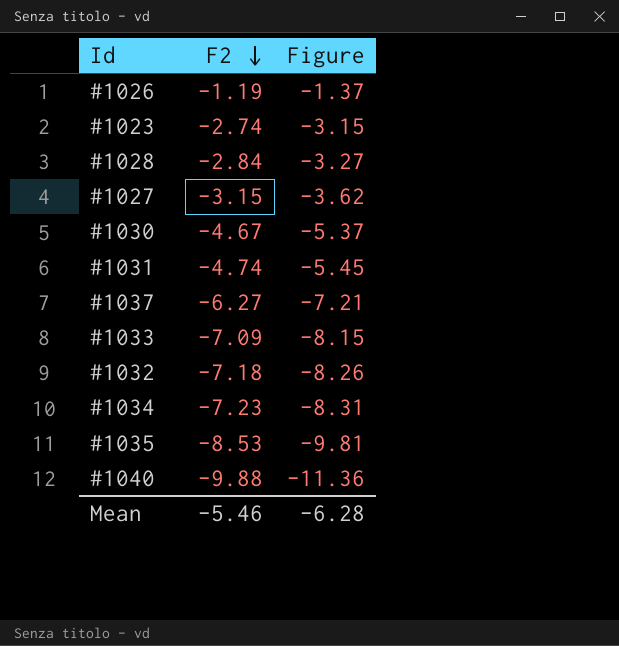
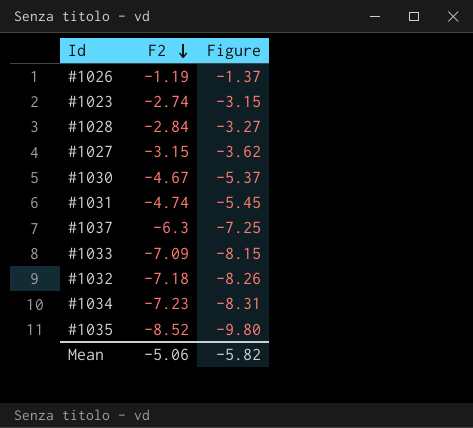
row #1040: -9.88 | -11.36 -> none
#1037 | F2: -6.27 -> -6.3
#1037 | Figure: -7.21 -> -7.25
#1035 | F2: -8.53 -> -8.52
#1035 | Figure: -9.81 -> -9.80
Mean | F2: -5.46 -> -5.06
Mean | Figure: -6.28 -> -5.82

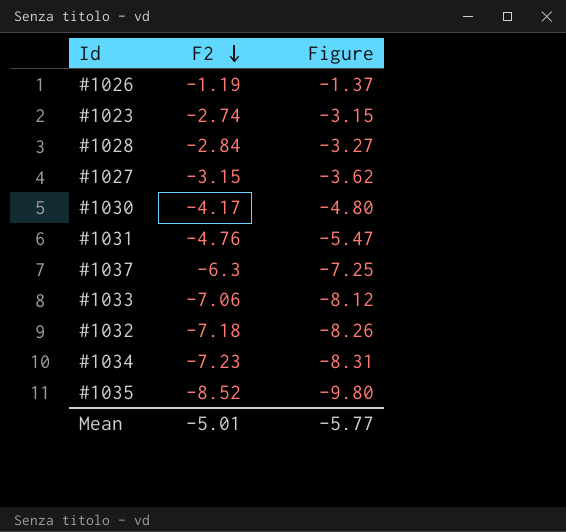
#1030 | F2: -4.67 -> -4.17
#1030 | Figure: -5.37 -> -4.80
#1031 | F2: -4.74 -> -4.76
#1031 | Figure: -5.45 -> -5.47
#1033 | F2: -7.09 -> -7.06
#1033 | Figure: -8.15 -> -8.12
Mean | F2: -5.06 -> -5.01
Mean | Figure: -5.82 -> -5.77

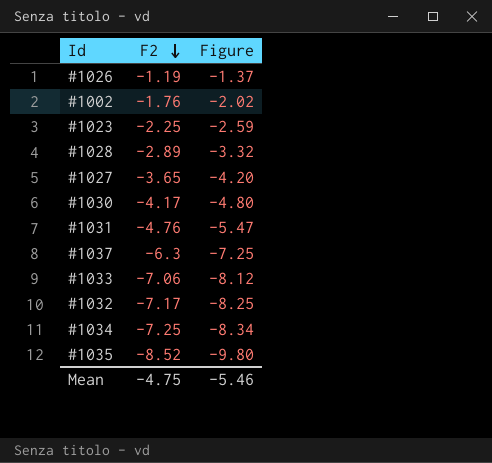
row #1002: none -> -1.76 | -2.02
#1023 | F2: -2.74 -> -2.25
#1023 | Figure: -3.15 -> -2.59
#1028 | F2: -2.84 -> -2.89
#1028 | Figure: -3.27 -> -3.32
#1027 | F2: -3.15 -> -3.65
#1027 | Figure: -3.62 -> -4.20
#1032 | F2: -7.18 -> -7.17
#1032 | Figure: -8.26 -> -8.25
#1034 | F2: -7.23 -> -7.25
#1034 | Figure: -8.31 -> -8.34
Mean | F2: -5.01 -> -4.75
Mean | Figure: -5.77 -> -5.46

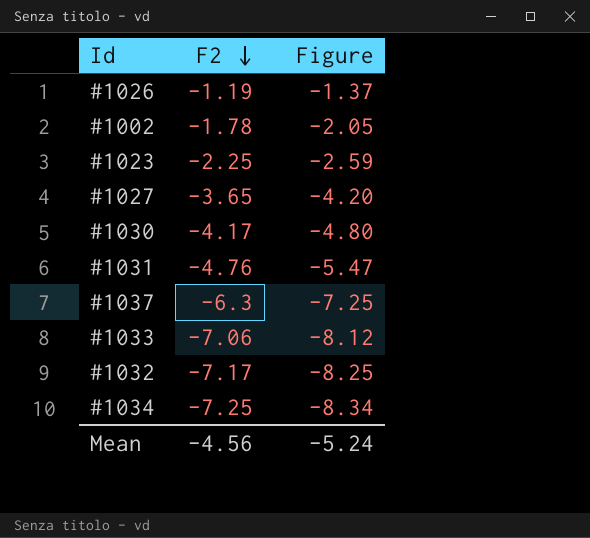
row #1028: -2.89 | -3.32 -> none
row #1035: -8.52 | -9.80 -> none
#1002 | F2: -1.76 -> -1.78
#1002 | Figure: -2.02 -> -2.05
Mean | F2: -4.75 -> -4.56
Mean | Figure: -5.46 -> -5.24

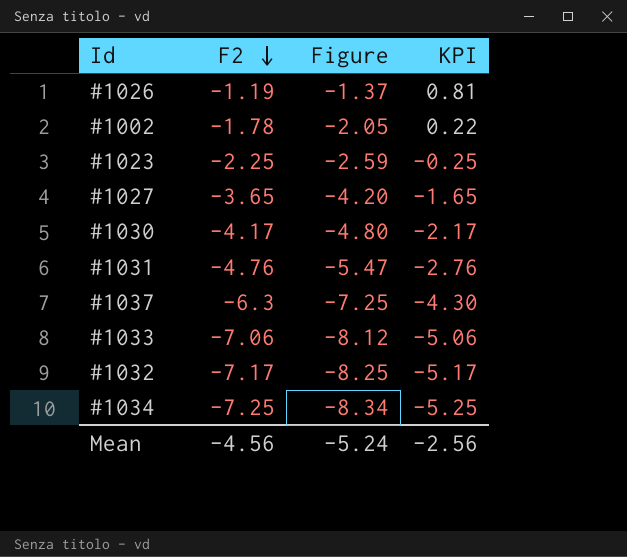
column KPI | formula: none -> [F2] + 2

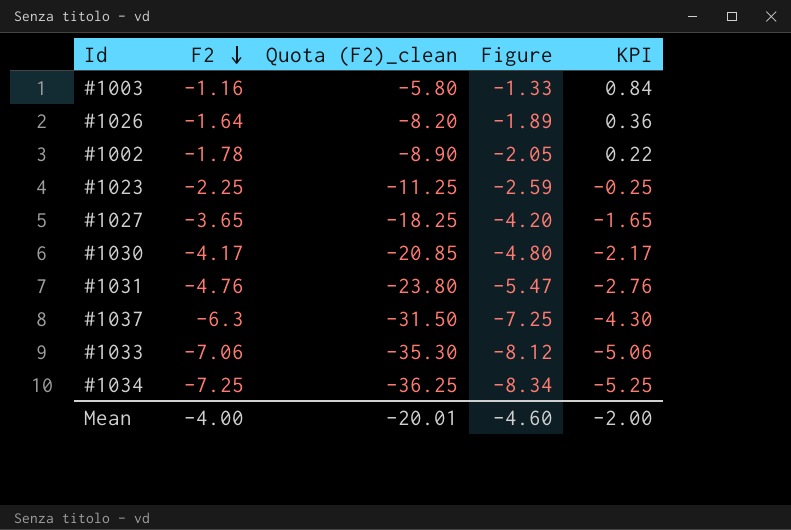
column Quota (F2)_clean | formula: none -> [F2] * 5
row #1032: -7.17 | -8.25 | -5.17 -> none
row #1003: none -> -1.16 | -5.80 | -1.33 | 0.84
#1026 | F2: -1.19 -> -1.64
#1026 | Figure: -1.37 -> -1.89
#1026 | KPI: 0.81 -> 0.36
Mean | F2: -4.56 -> -4.00
Mean | Figure: -5.24 -> -4.60
Mean | KPI: -2.56 -> -2.00

